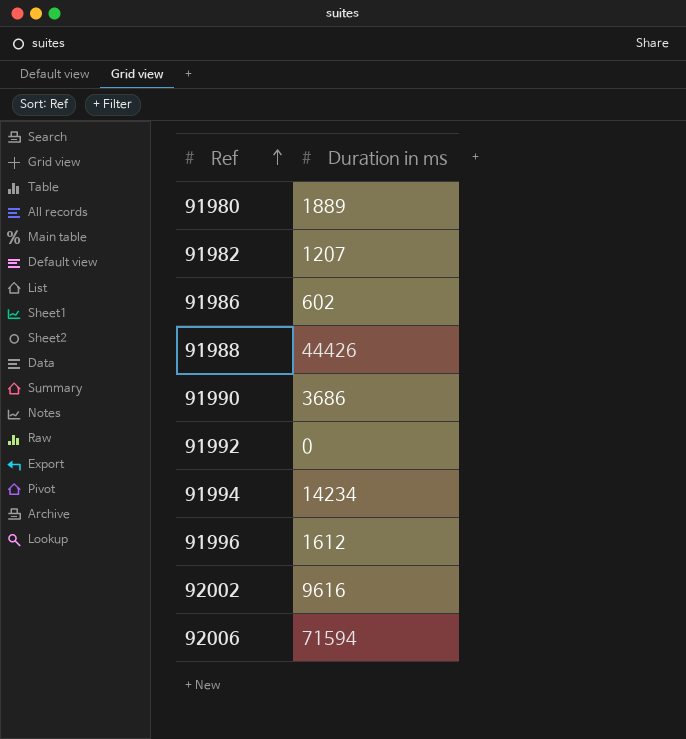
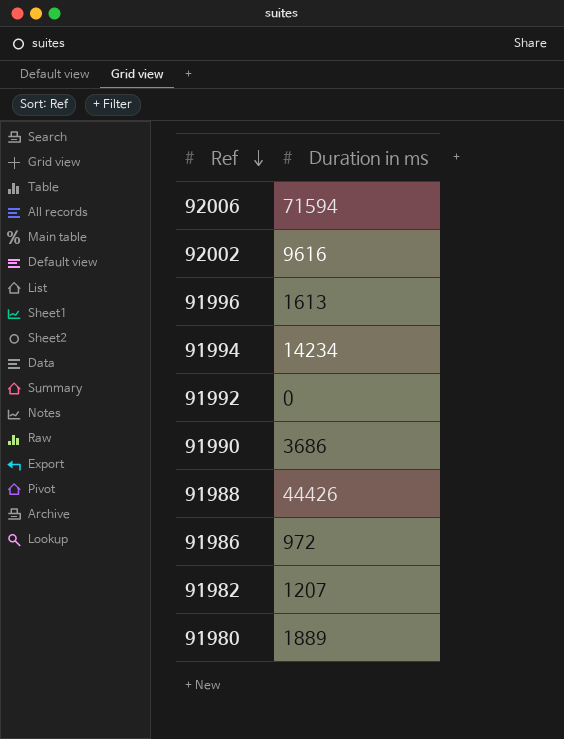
row order: Ref ascending -> Ref descending
91996 | Duration in ms: 1612 -> 1613
91986 | Duration in ms: 602 -> 972

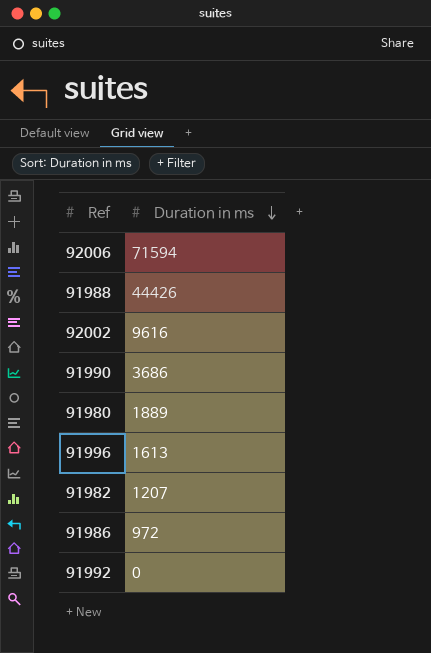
row order: Ref descending -> Duration in ms descending
row 91994: 14234 -> none

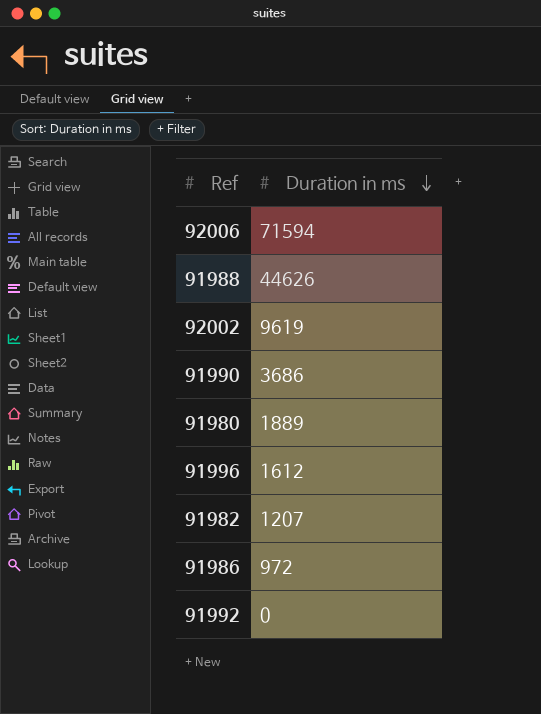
91988 | Duration in ms: 44426 -> 44626
92002 | Duration in ms: 9616 -> 9619
91996 | Duration in ms: 1613 -> 1612

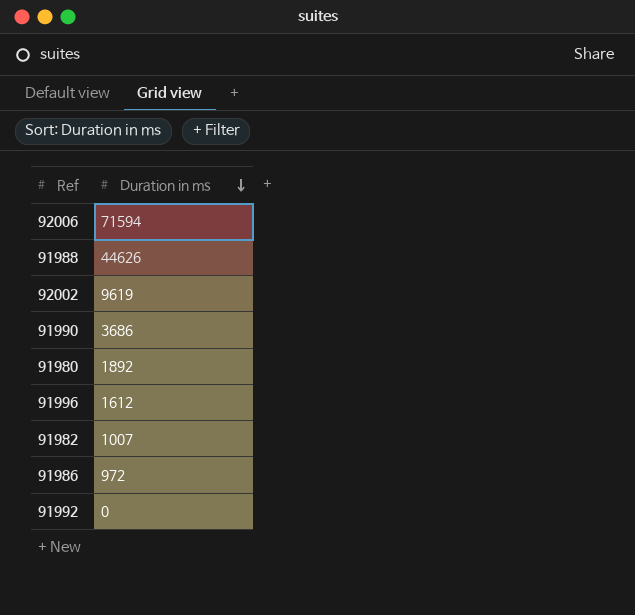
91980 | Duration in ms: 1889 -> 1892
91982 | Duration in ms: 1207 -> 1007

